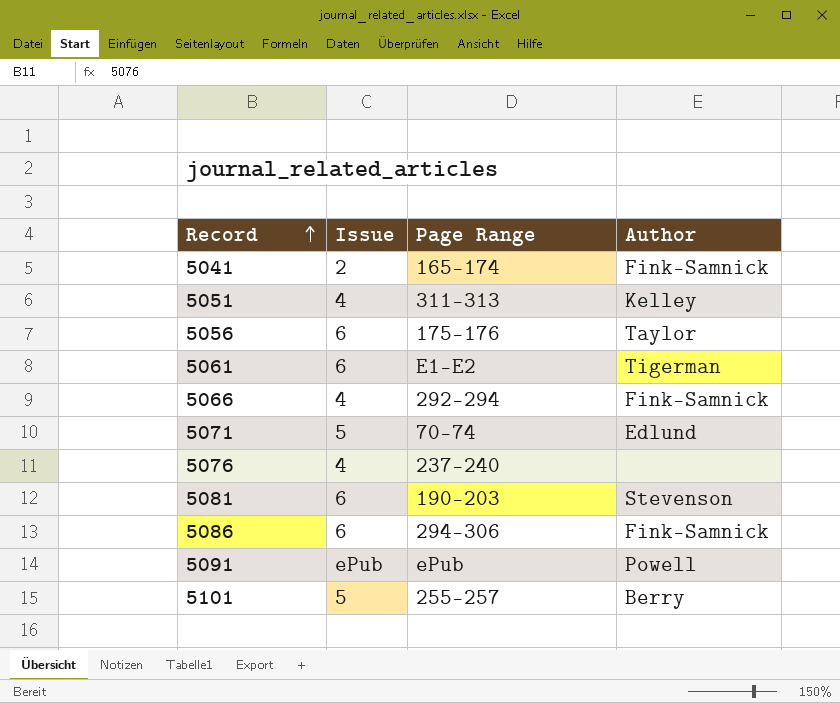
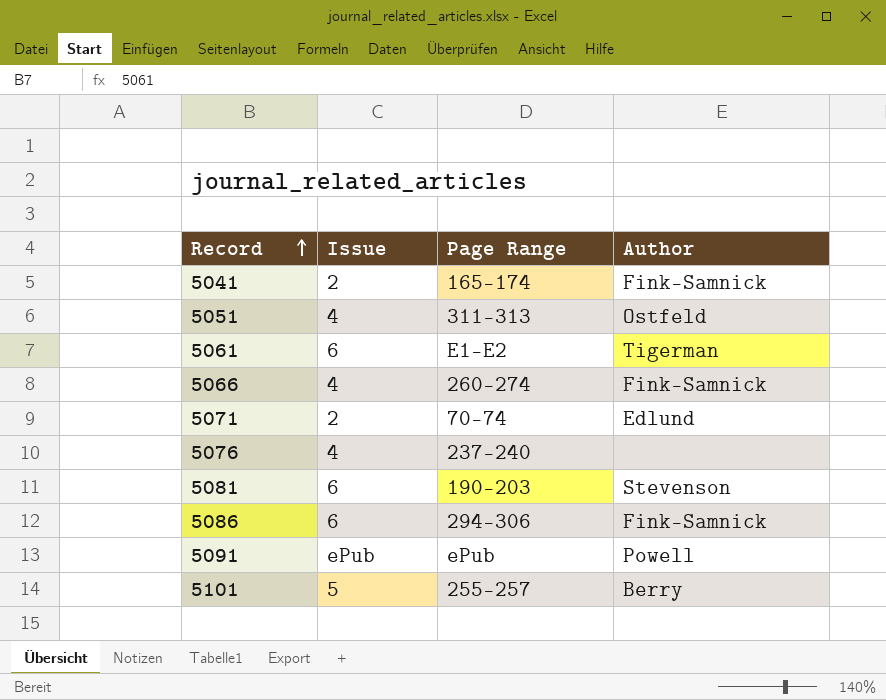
row 5056: 6 | 175-176 | Taylor -> none
5051 | Author: Kelley -> Ostfeld
5066 | Page Range: 292-294 -> 260-274
5071 | Issue: 5 -> 2

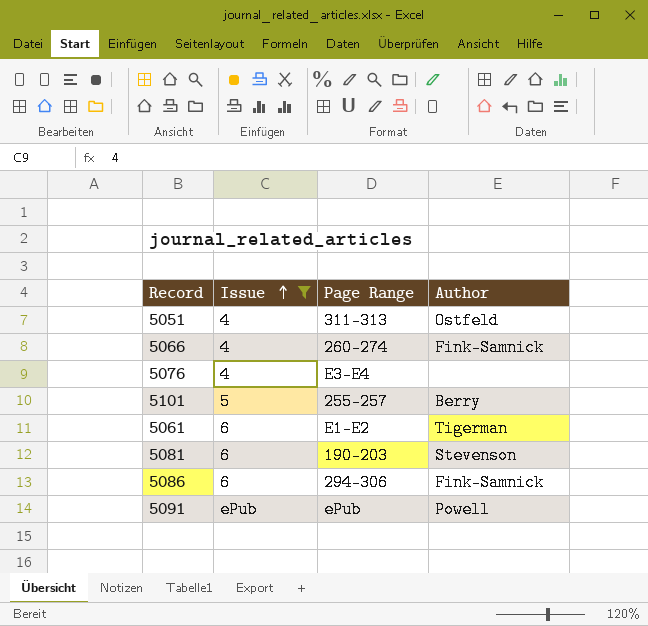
filter: none -> Issue != 2
row order: Record ascending -> Issue ascending
5076 | Page Range: 237-240 -> E3-E4

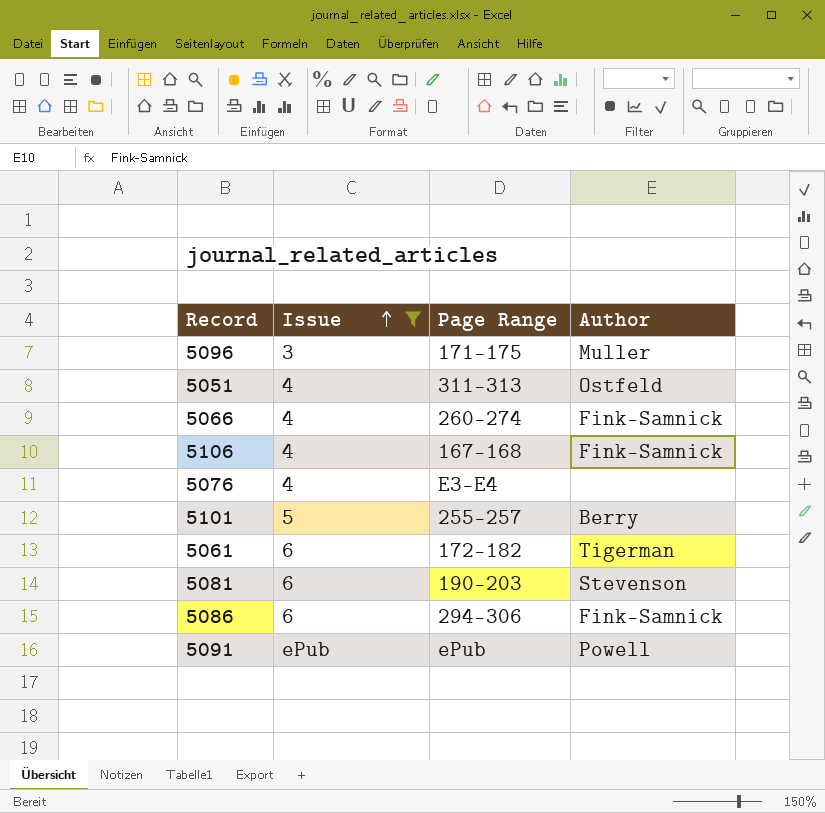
row 5096: none -> 3 | 171-175 | Muller
row 5106: none -> 4 | 167-168 | Fink-Samnick
5061 | Page Range: E1-E2 -> 172-182

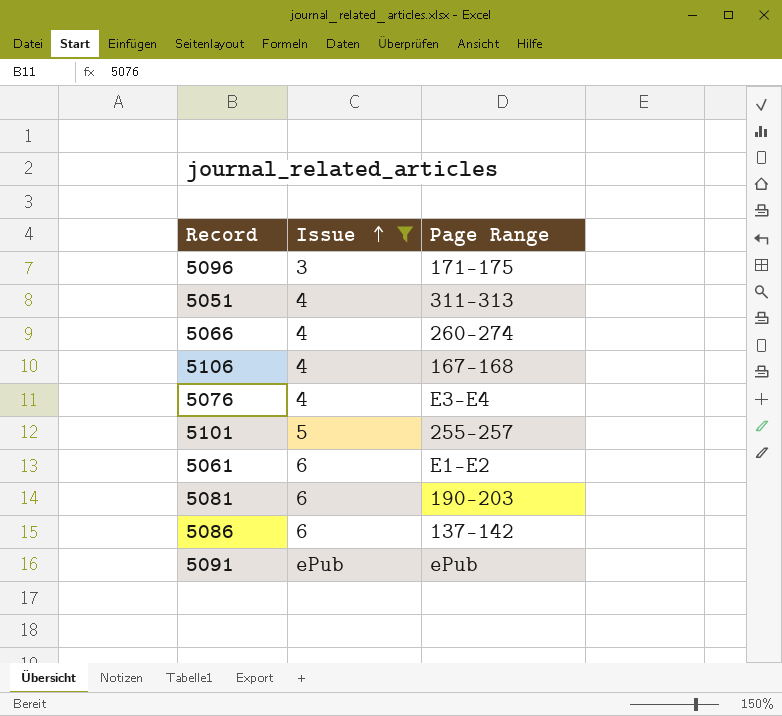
column Author | position: 4 -> none
5061 | Page Range: 172-182 -> E1-E2
5086 | Page Range: 294-306 -> 137-142

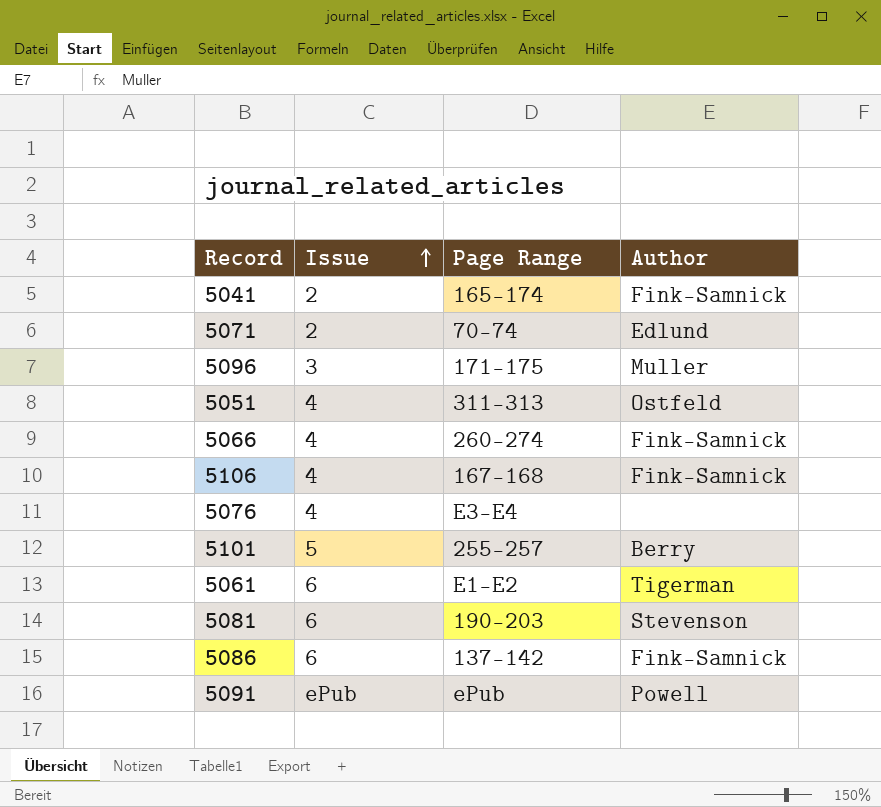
filter: Issue != 2 -> none
column Author | position: none -> 4

